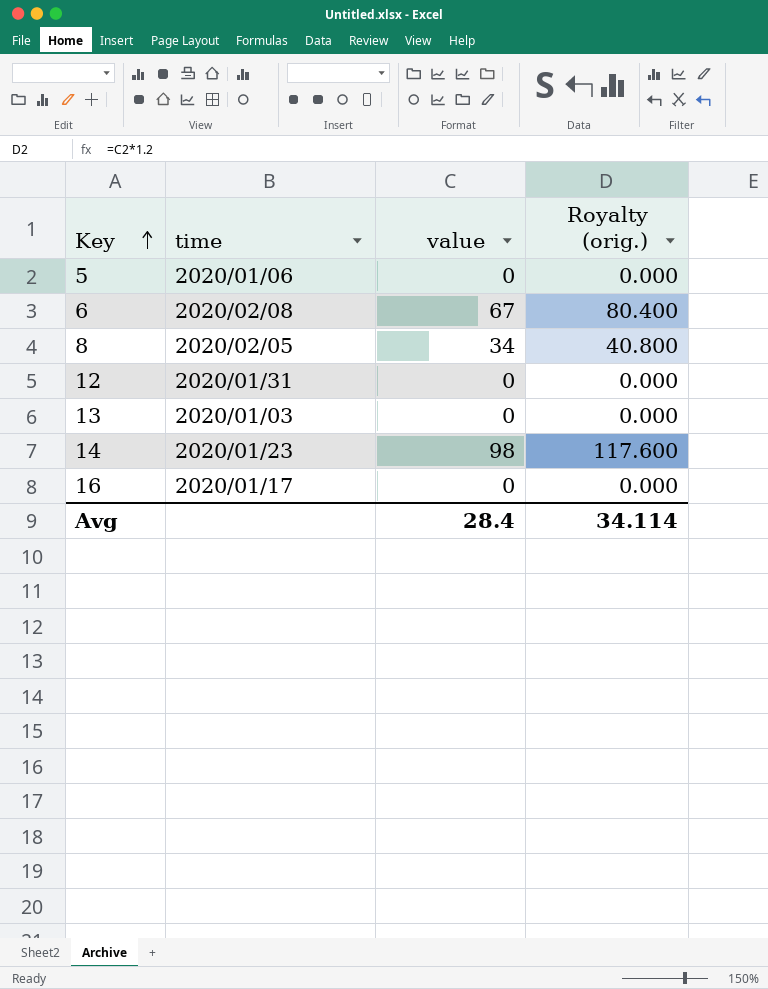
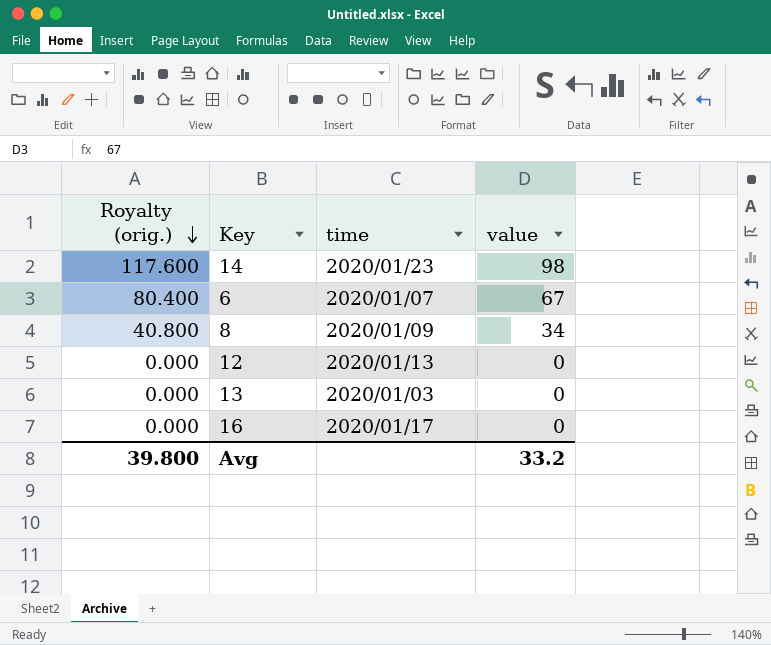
row order: Key ascending -> Royalty (orig.) descending
column Royalty (orig.) | position: 4 -> 1
row 5: 2020/01/06 | 0 | 0.000 -> none
6 | time: 2020/02/08 -> 2020/01/07
8 | time: 2020/02/05 -> 2020/01/09
12 | time: 2020/01/31 -> 2020/01/13
Avg | Royalty (orig.): 34.114 -> 39.800
Avg | value: 28.4 -> 33.2

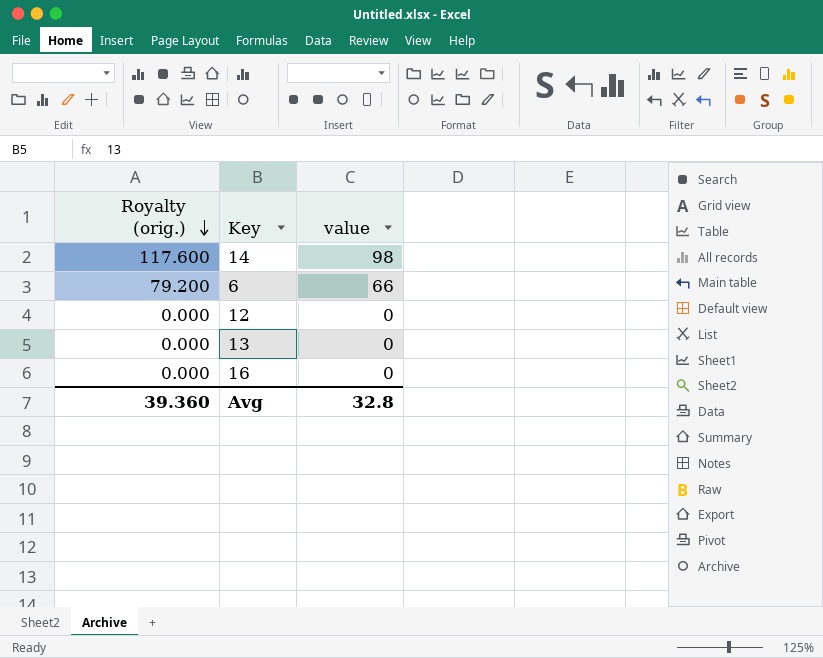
column time | position: 3 -> none
row 8: 40.800 | 2020/01/09 | 34 -> none
6 | Royalty (orig.): 80.400 -> 79.200
6 | value: 67 -> 66
Avg | Royalty (orig.): 39.800 -> 39.360
Avg | value: 33.2 -> 32.8

